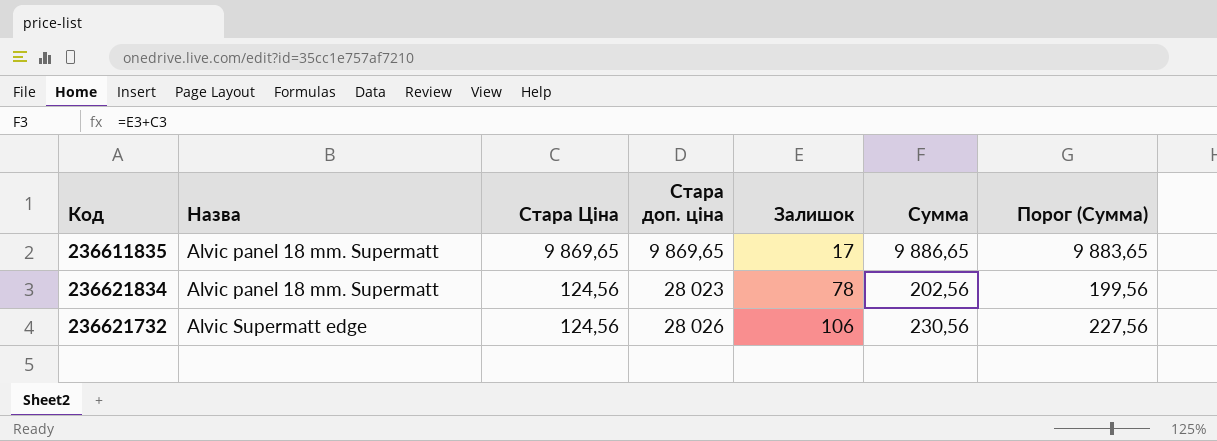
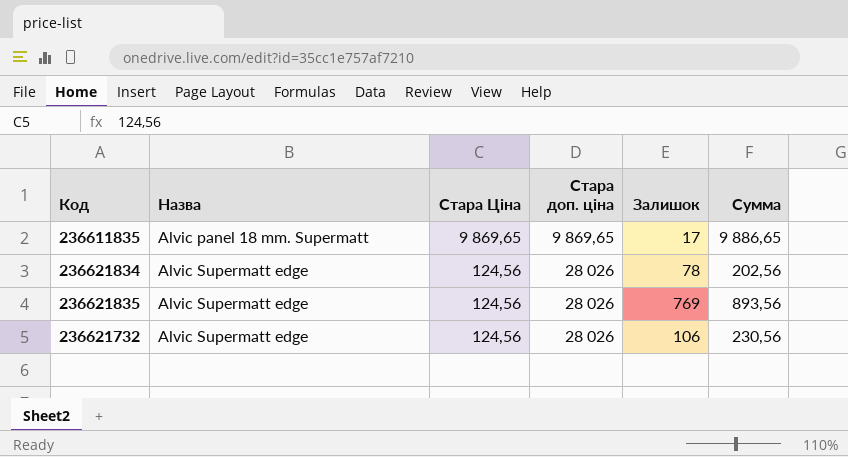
column Порог (Сумма) | formula: [Сумма] - 3 -> none
236621834 | Назва: Alvic panel 18 mm. Supermatt -> Alvic Supermatt edge
236621834 | Стара доп. ціна: 28 023 -> 28 026
row 236621835: none -> Alvic Supermatt edge | 124,56 | 28 026 | 769 | 893,56

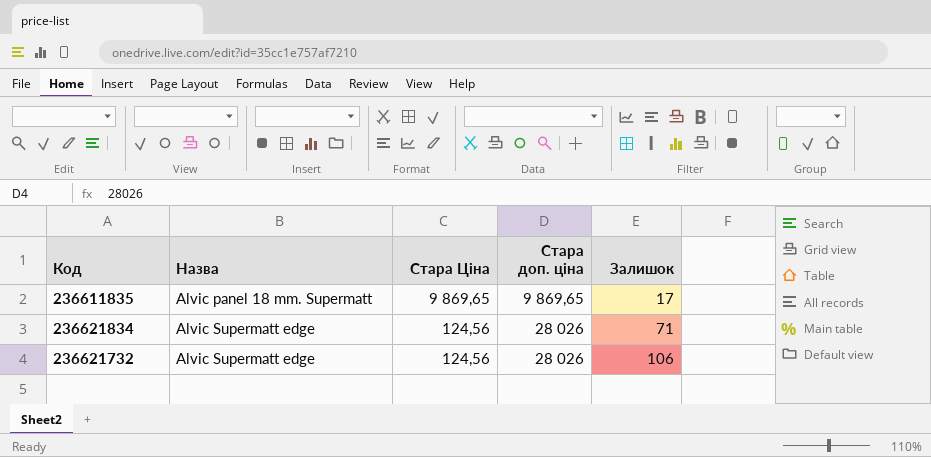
column Сумма | formula: [Стара Ціна] + [Залишок] -> none
row 236621835: Alvic Supermatt edge | 124,56 | 28 026 | 769 | 893,56 -> none
236621834 | Залишок: 78 -> 71

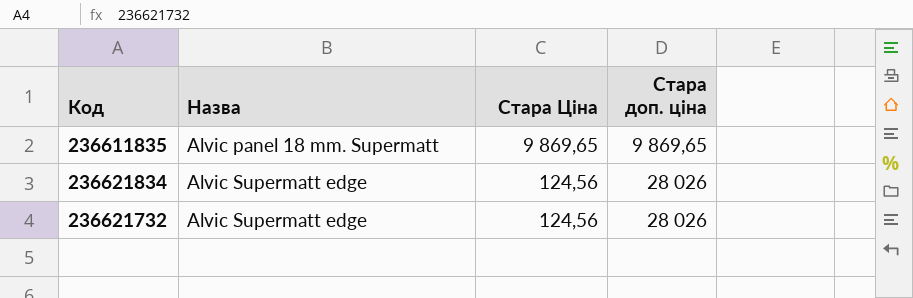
column Залишок | position: 5 -> none

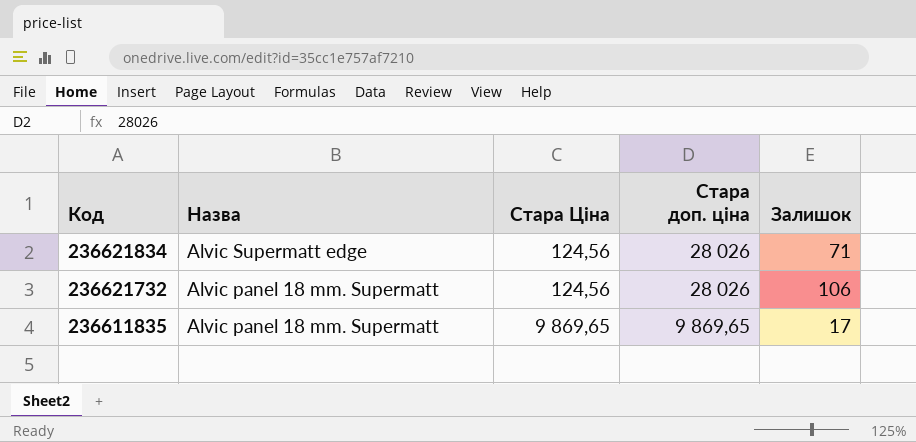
row order: Назва ascending -> Код descending
column Залишок | position: none -> 5
236621732 | Назва: Alvic Supermatt edge -> Alvic panel 18 mm. Supermatt

